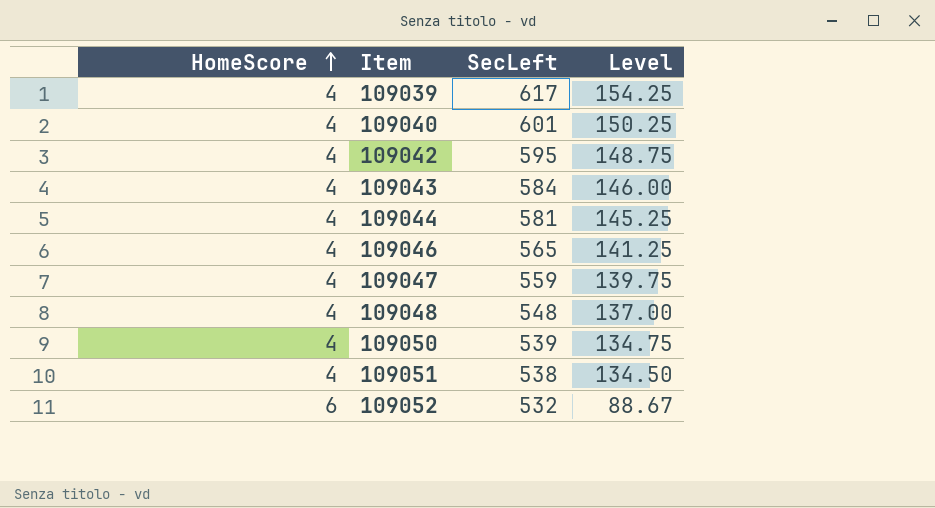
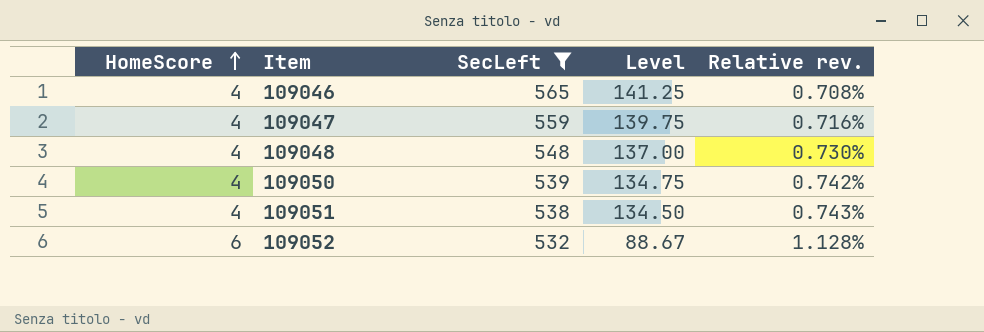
filter: none -> SecLeft <= 565
column Relative rev. | formula: none -> [HomeScore] / [SecLeft]

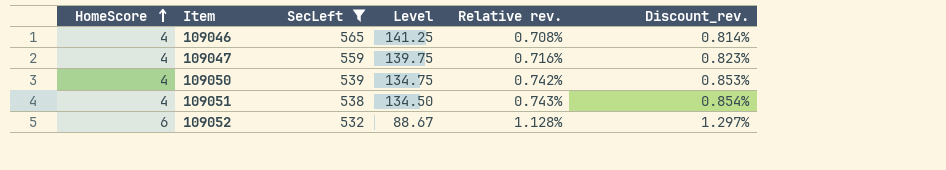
column Discount_rev. | formula: none -> [Relative rev.] * 1.15
row 109048: 4 | 548 | 137.00 | 0.730% -> none

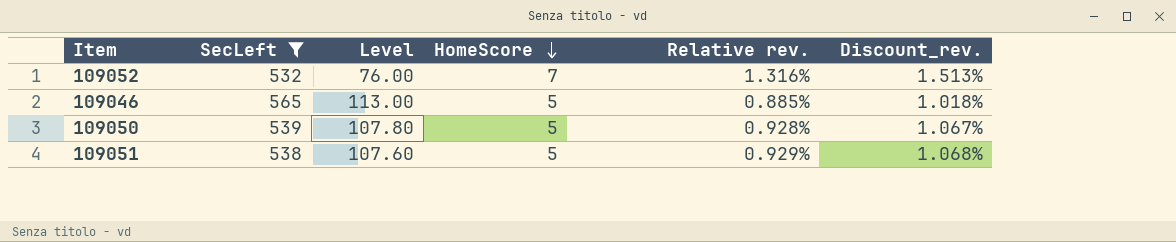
row order: HomeScore ascending -> HomeScore descending
column HomeScore | position: 1 -> 4
row 109047: 4 | 559 | 139.75 | 0.716% | 0.823% -> none
109052 | Level: 88.67 -> 76.00
109052 | HomeScore: 6 -> 7
109052 | Relative rev.: 1.128% -> 1.316%
109052 | Discount_rev.: 1.297% -> 1.513%
109046 | Level: 141.25 -> 113.00
109046 | HomeScore: 4 -> 5
109046 | Relative rev.: 0.708% -> 0.885%
109046 | Discount_rev.: 0.814% -> 1.018%
109050 | Level: 134.75 -> 107.80
109050 | HomeScore: 4 -> 5
109050 | Relative rev.: 0.742% -> 0.928%
109050 | Discount_rev.: 0.853% -> 1.067%
109051 | Level: 134.50 -> 107.60
109051 | HomeScore: 4 -> 5
109051 | Relative rev.: 0.743% -> 0.929%
109051 | Discount_rev.: 0.854% -> 1.068%

